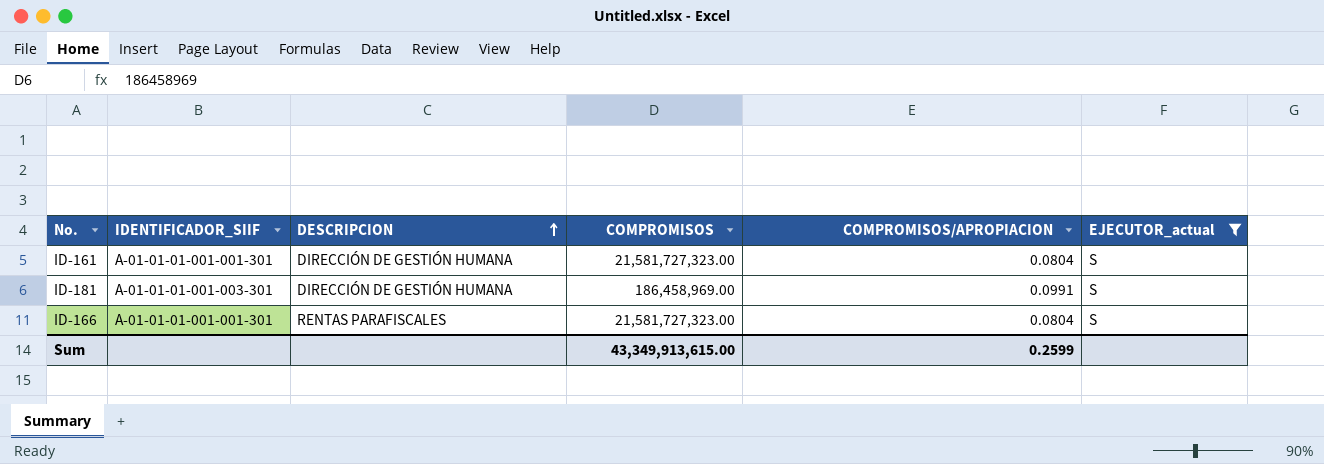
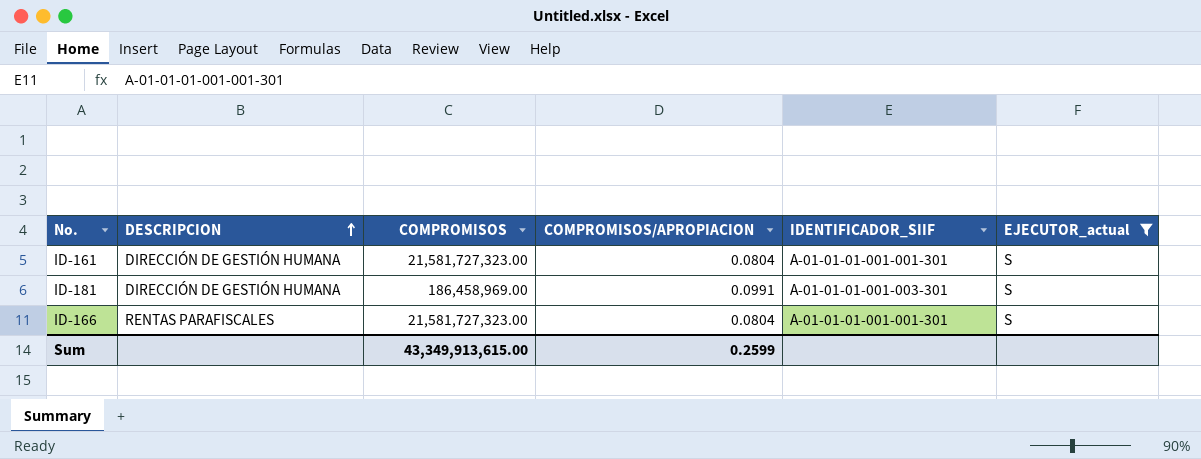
column IDENTIFICADOR_SIIF | position: 2 -> 5

